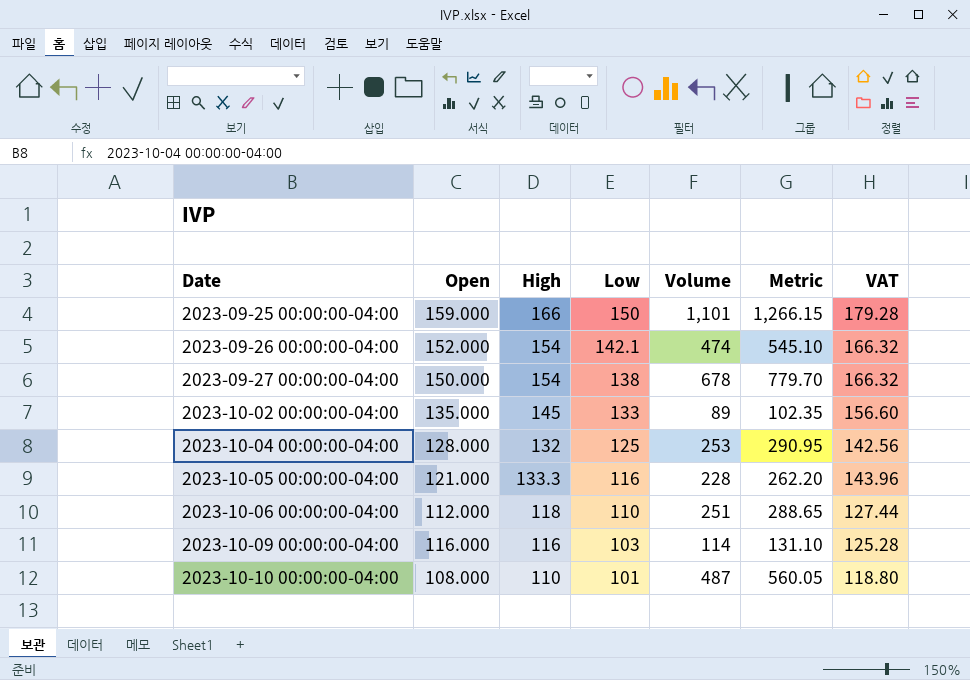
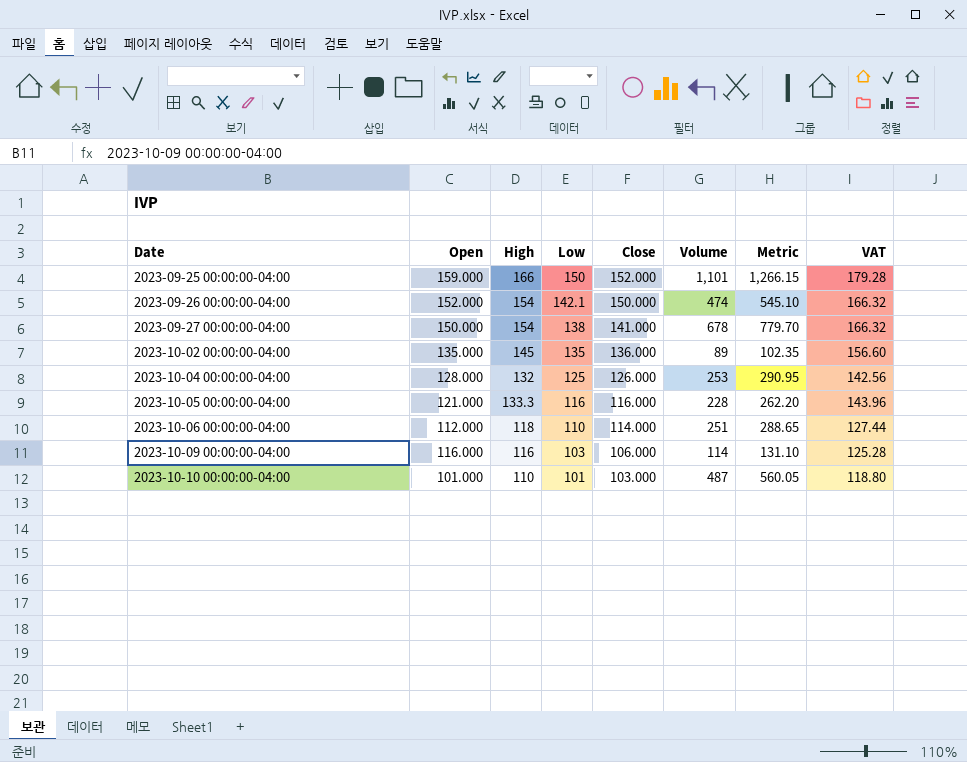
column Close | position: none -> 5
2023-10-02 00:00:00-04:00 | Low: 133 -> 135
2023-10-10 00:00:00-04:00 | Open: 108.000 -> 101.000

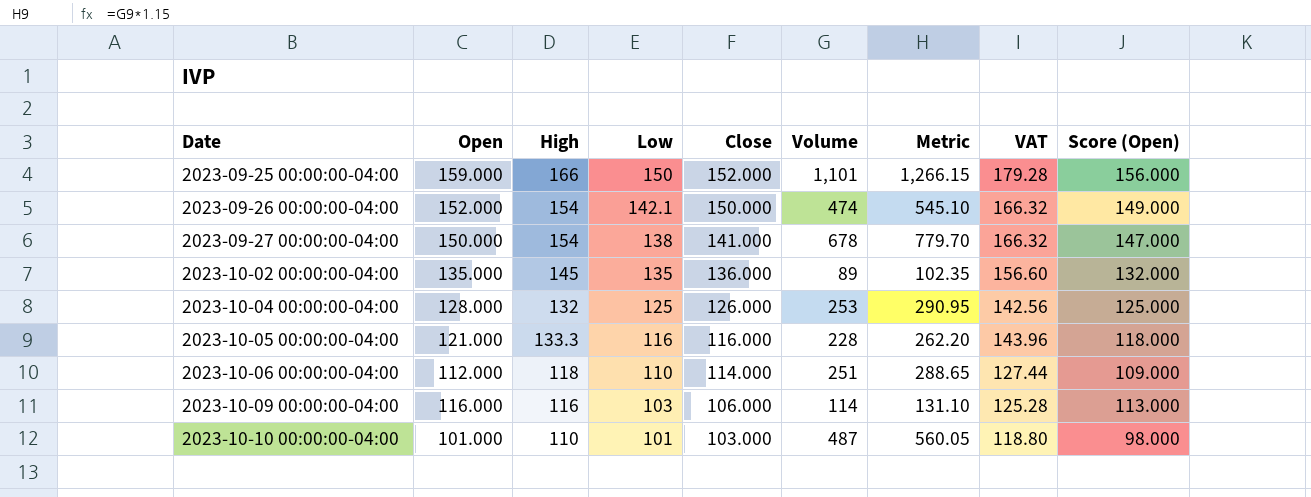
column Score (Open) | formula: none -> [Open] - 3

